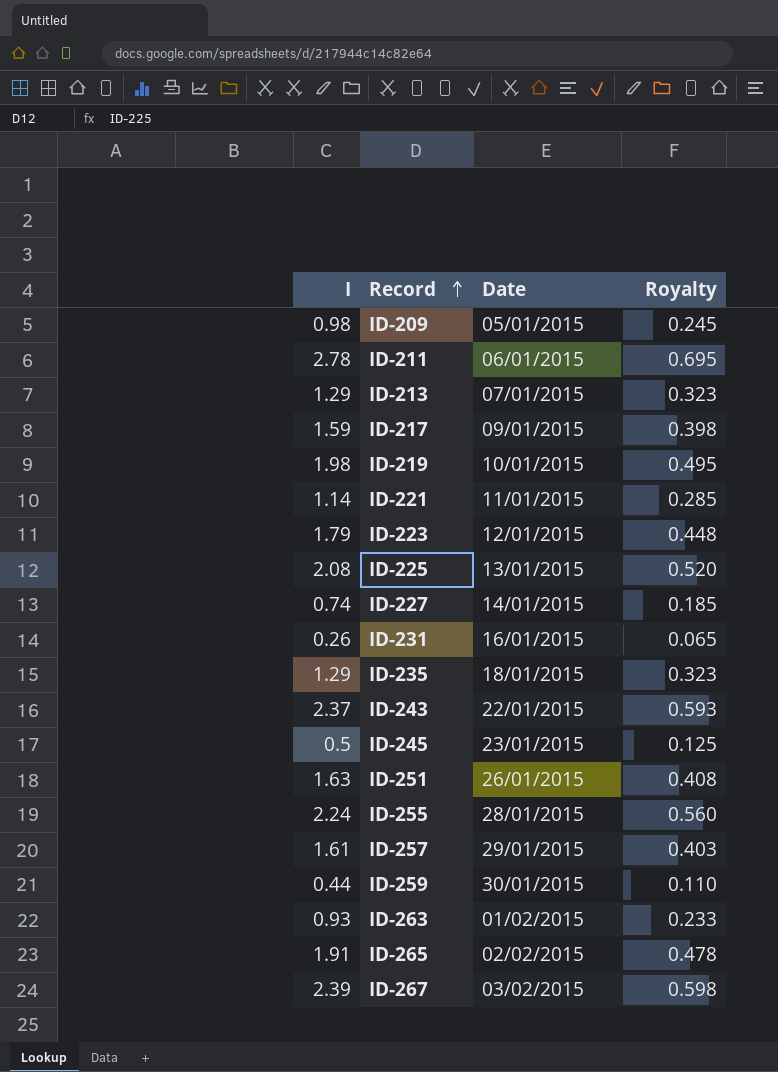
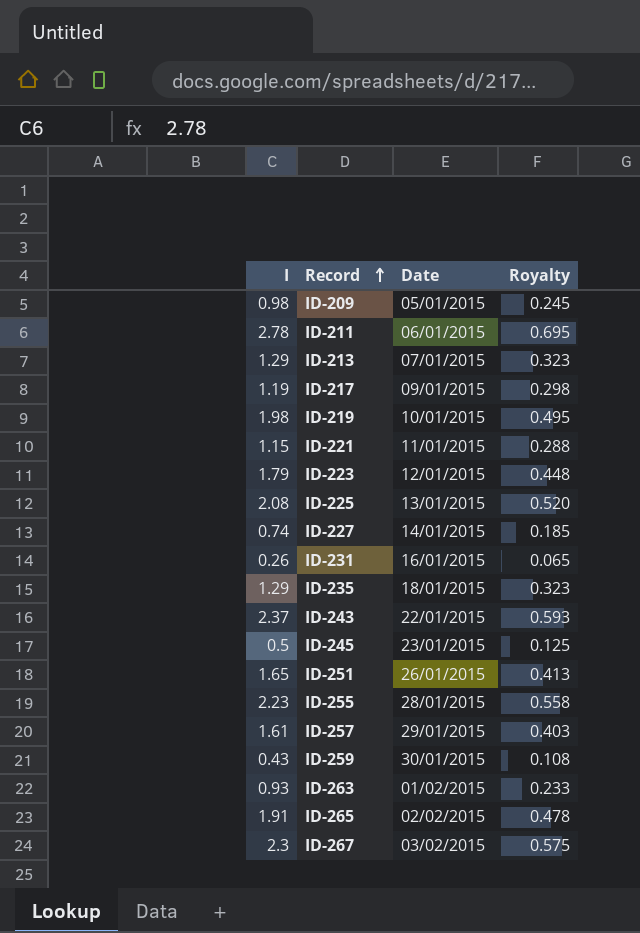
ID-217 | I: 1.59 -> 1.19
ID-217 | Royalty: 0.398 -> 0.298
ID-221 | I: 1.14 -> 1.15
ID-221 | Royalty: 0.285 -> 0.288
ID-251 | I: 1.63 -> 1.65
ID-251 | Royalty: 0.408 -> 0.413
ID-255 | I: 2.24 -> 2.23
ID-255 | Royalty: 0.560 -> 0.558
ID-259 | I: 0.44 -> 0.43
ID-259 | Royalty: 0.110 -> 0.108
ID-267 | I: 2.39 -> 2.3
ID-267 | Royalty: 0.598 -> 0.575

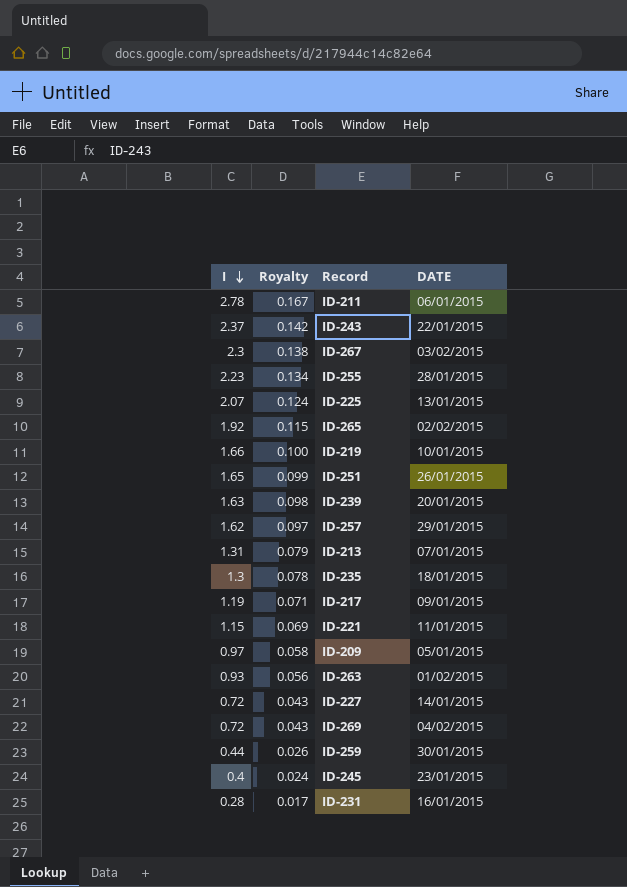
row order: Record ascending -> I descending
column Royalty | formula: [I] * 0.25 -> [I] * 0.06
column Royalty | position: 4 -> 2
column name: Date -> DATE
row ID-223: 1.79 | 12/01/2015 | 0.448 -> none
ID-225 | I: 2.08 -> 2.07
ID-265 | I: 1.91 -> 1.92
ID-219 | I: 1.98 -> 1.66
row ID-239: none -> 1.63 | 0.098 | 20/01/2015
ID-257 | I: 1.61 -> 1.62
ID-213 | I: 1.29 -> 1.31
ID-235 | I: 1.29 -> 1.3
ID-209 | I: 0.98 -> 0.97
ID-227 | I: 0.74 -> 0.72
row ID-269: none -> 0.72 | 0.043 | 04/02/2015
ID-259 | I: 0.43 -> 0.44
ID-245 | I: 0.5 -> 0.4
ID-231 | I: 0.26 -> 0.28

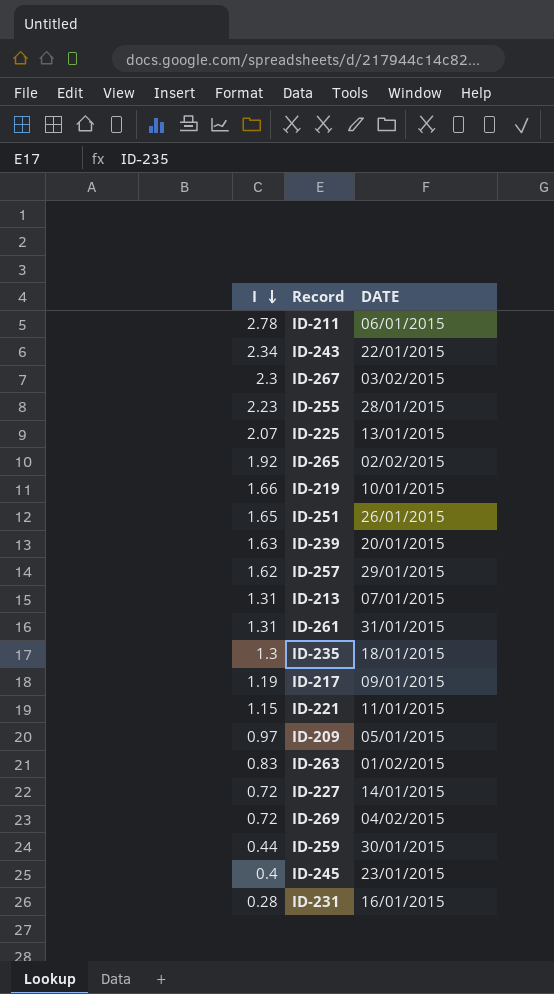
column Royalty | formula: [I] * 0.06 -> none
ID-243 | I: 2.37 -> 2.34
row ID-261: none -> 1.31 | 31/01/2015
ID-263 | I: 0.93 -> 0.83

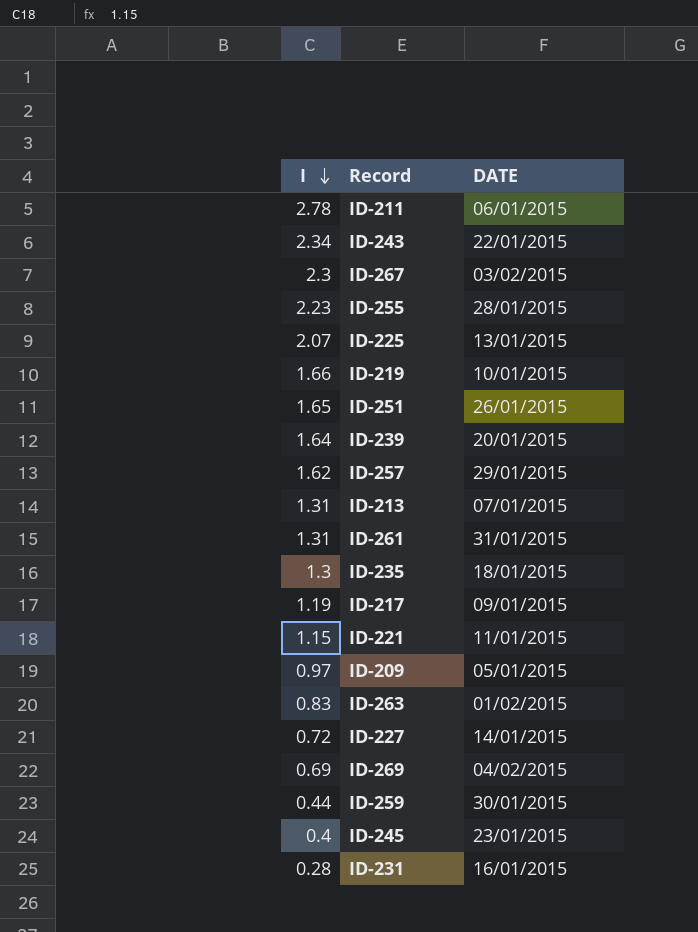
row ID-265: 1.92 | 02/02/2015 -> none
ID-239 | I: 1.63 -> 1.64
ID-269 | I: 0.72 -> 0.69

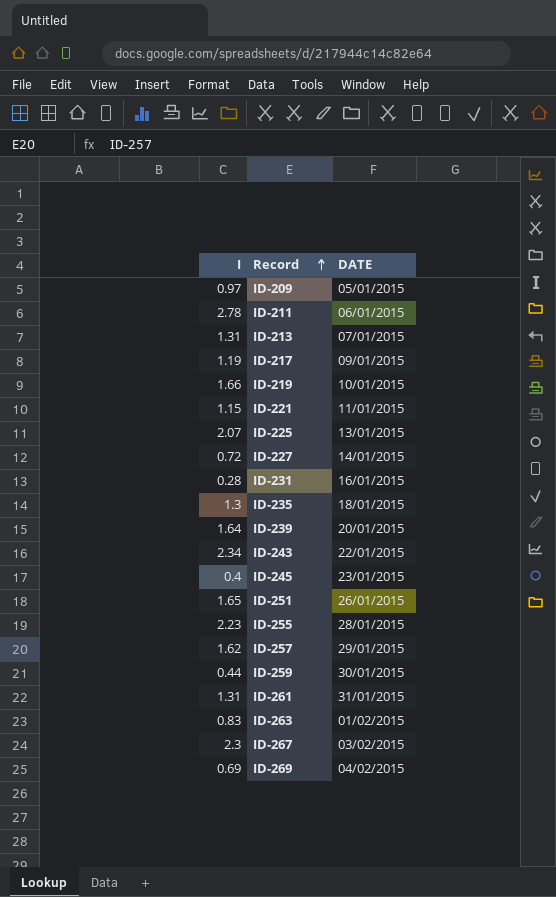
row order: I descending -> Record ascending

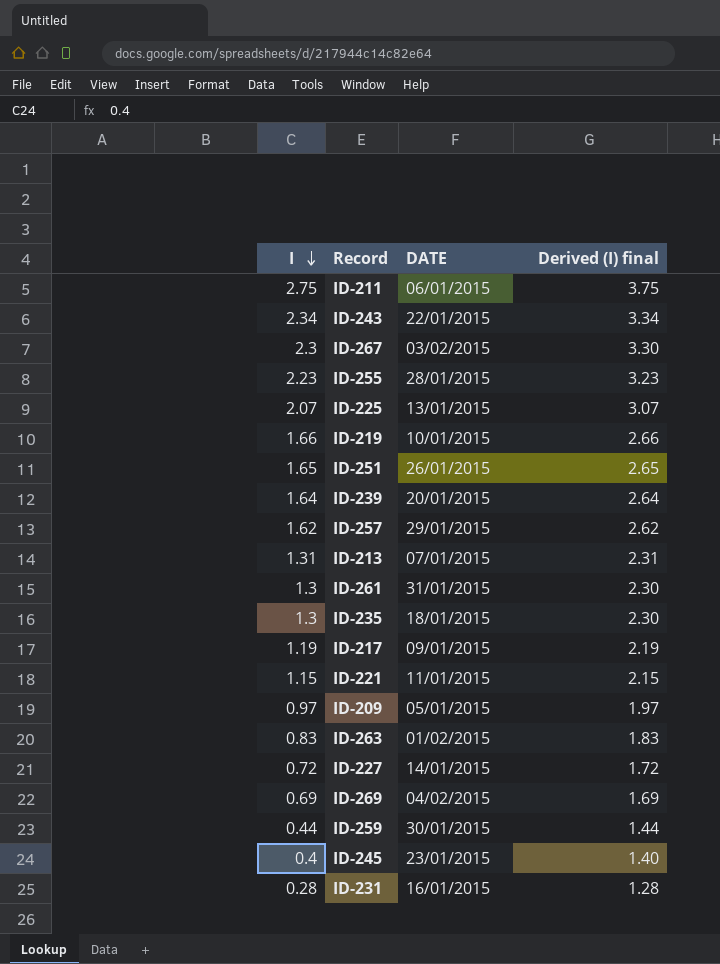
row order: Record ascending -> I descending
column Derived (I) final | formula: none -> [I] + 1
ID-211 | I: 2.78 -> 2.75
ID-261 | I: 1.31 -> 1.3

